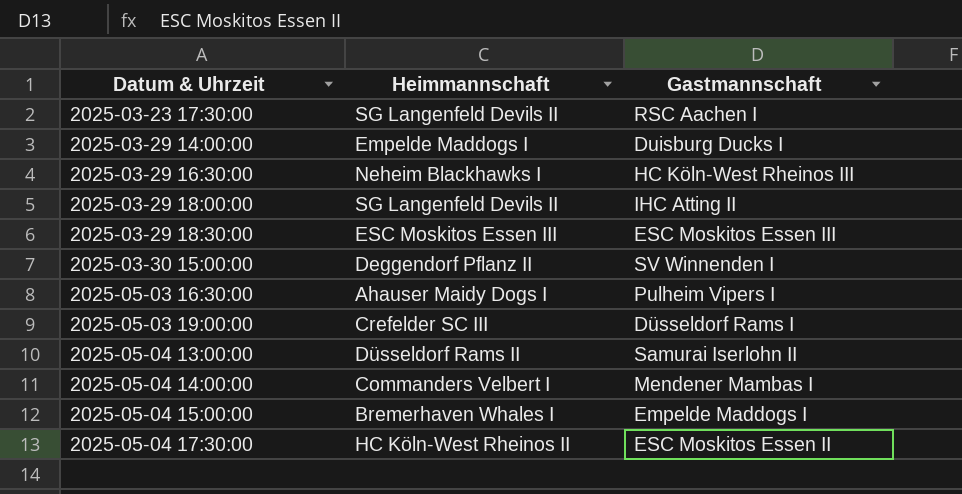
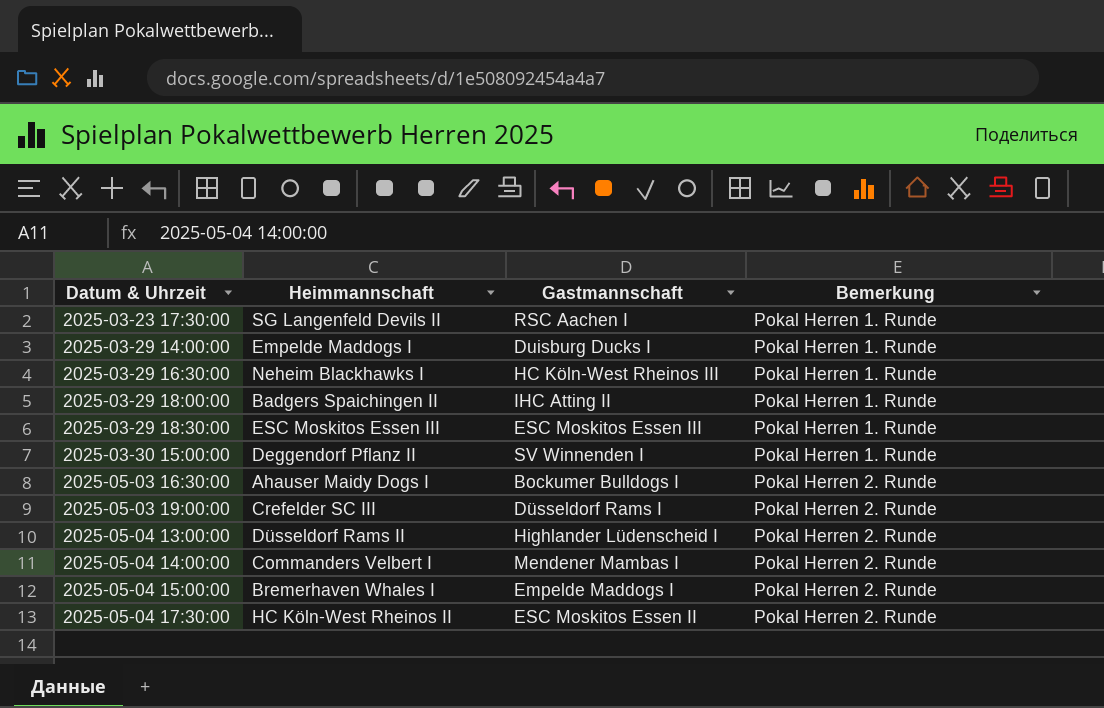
column Bemerkung | position: none -> 4
2025-03-29 18:00:00 | Heimmannschaft: SG Langenfeld Devils II -> Badgers Spaichingen II
2025-05-03 16:30:00 | Gastmannschaft: Pulheim Vipers I -> Bockumer Bulldogs I
2025-05-04 13:00:00 | Gastmannschaft: Samurai Iserlohn II -> Highlander Lüdenscheid I

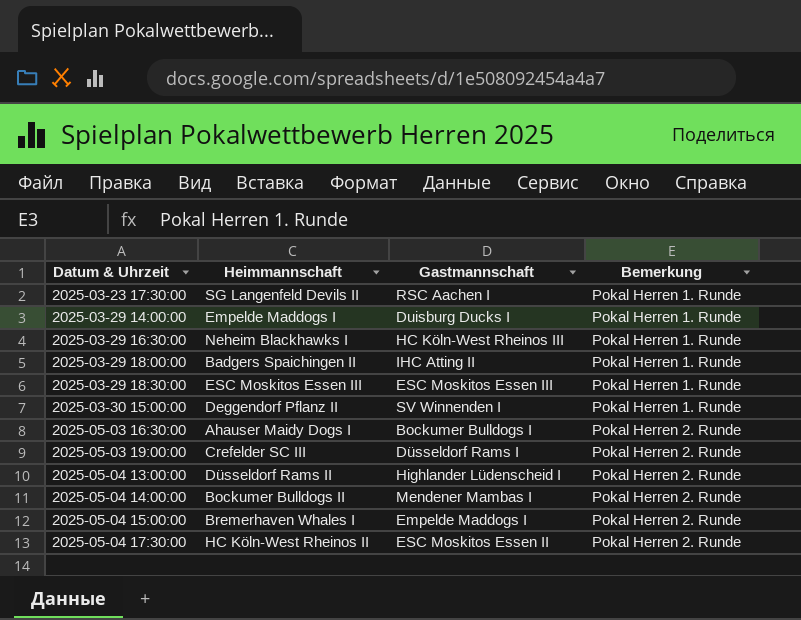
2025-05-04 14:00:00 | Heimmannschaft: Commanders Velbert I -> Bockumer Bulldogs II

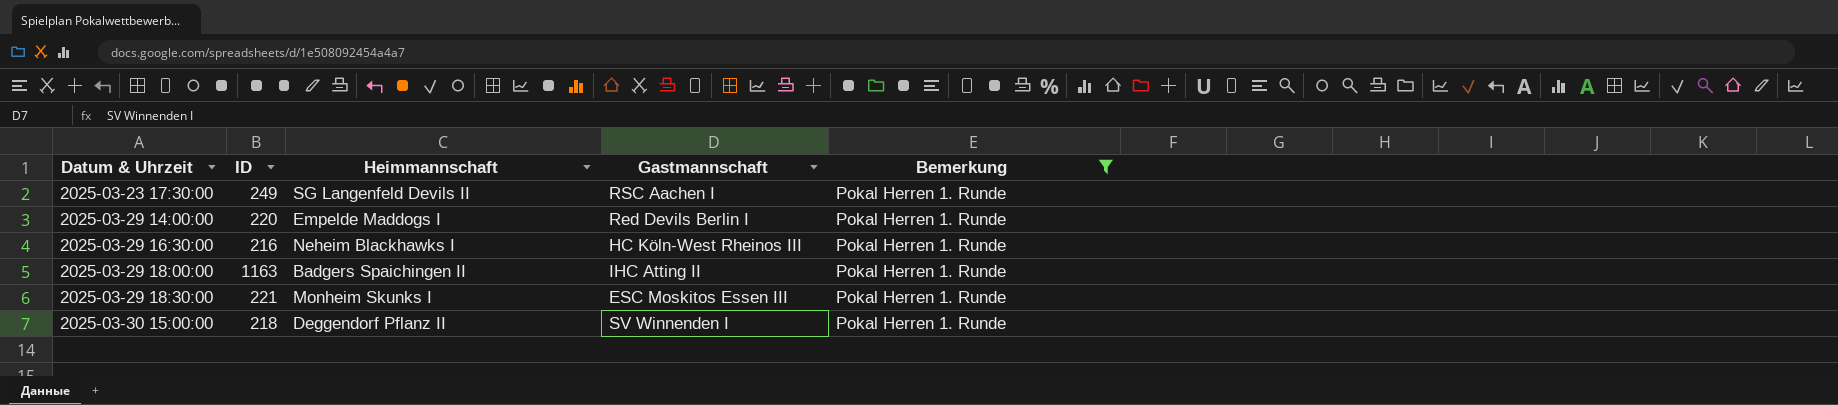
filter: none -> Bemerkung = Pokal Herren 1. Runde
column ID | position: none -> 2
2025-03-29 14:00:00 | Gastmannschaft: Duisburg Ducks I -> Red Devils Berlin I
2025-03-29 18:30:00 | Heimmannschaft: ESC Moskitos Essen III -> Monheim Skunks I

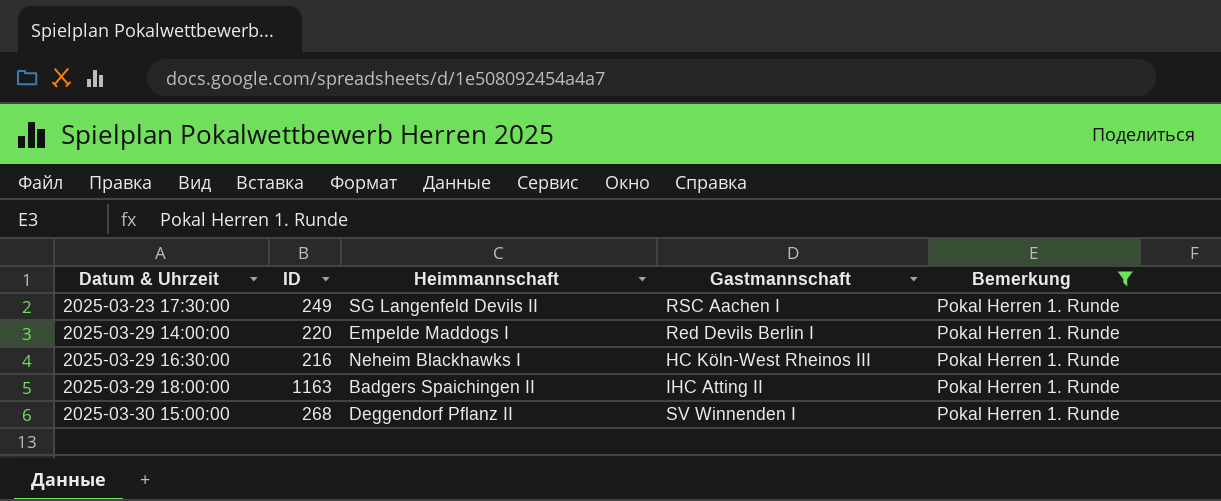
row 2025-03-29 18:30:00: 221 | Monheim Skunks I | ESC Moskitos Essen III | Pokal Herren 1. Runde -> none
2025-03-30 15:00:00 | ID: 218 -> 268

